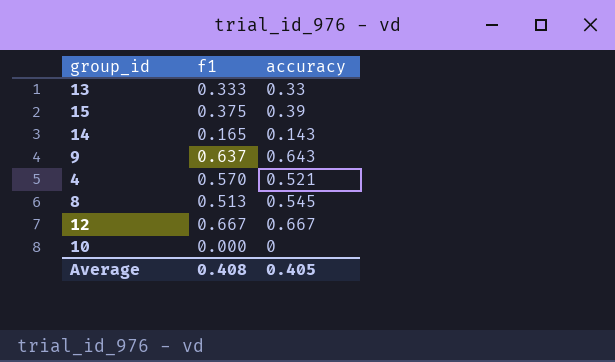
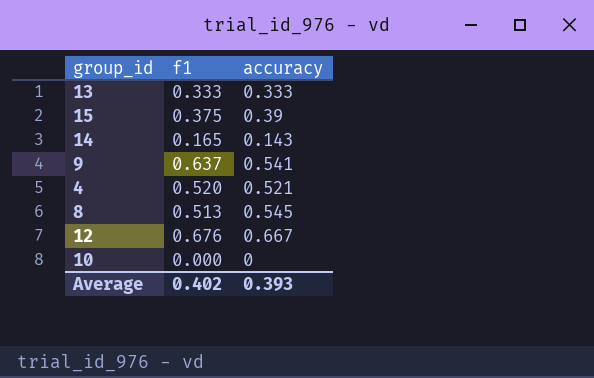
13 | accuracy: 0.33 -> 0.333
9 | accuracy: 0.643 -> 0.541
4 | f1: 0.570 -> 0.520
12 | f1: 0.667 -> 0.676
Average | f1: 0.408 -> 0.402
Average | accuracy: 0.405 -> 0.393

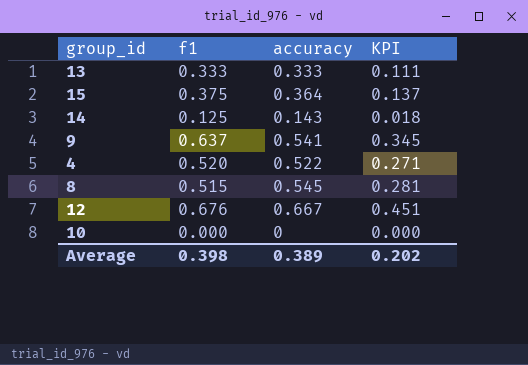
column KPI | formula: none -> [f1] * [accuracy]
15 | accuracy: 0.39 -> 0.364
14 | f1: 0.165 -> 0.125
4 | accuracy: 0.521 -> 0.522
8 | f1: 0.513 -> 0.515
Average | f1: 0.402 -> 0.398
Average | accuracy: 0.393 -> 0.389

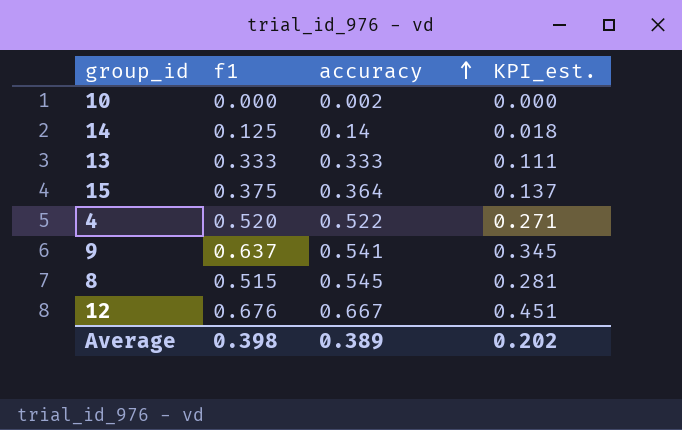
row order: none -> accuracy ascending
column name: KPI -> KPI_est.
10 | accuracy: 0 -> 0.002
14 | accuracy: 0.143 -> 0.14

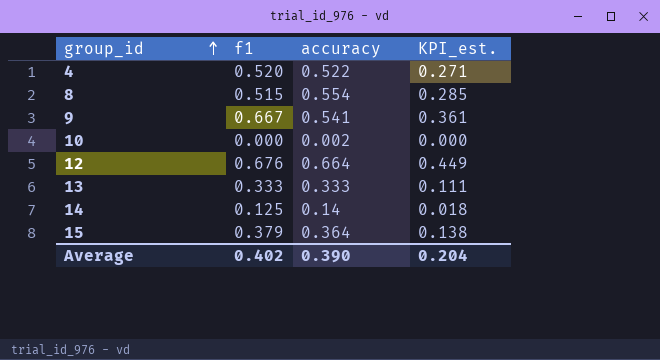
row order: accuracy ascending -> group_id ascending
8 | accuracy: 0.545 -> 0.554
8 | KPI_est.: 0.281 -> 0.285
9 | f1: 0.637 -> 0.667
9 | KPI_est.: 0.345 -> 0.361
12 | accuracy: 0.667 -> 0.664
12 | KPI_est.: 0.451 -> 0.449
15 | f1: 0.375 -> 0.379
15 | KPI_est.: 0.137 -> 0.138
Average | f1: 0.398 -> 0.402
Average | accuracy: 0.389 -> 0.390
Average | KPI_est.: 0.202 -> 0.204

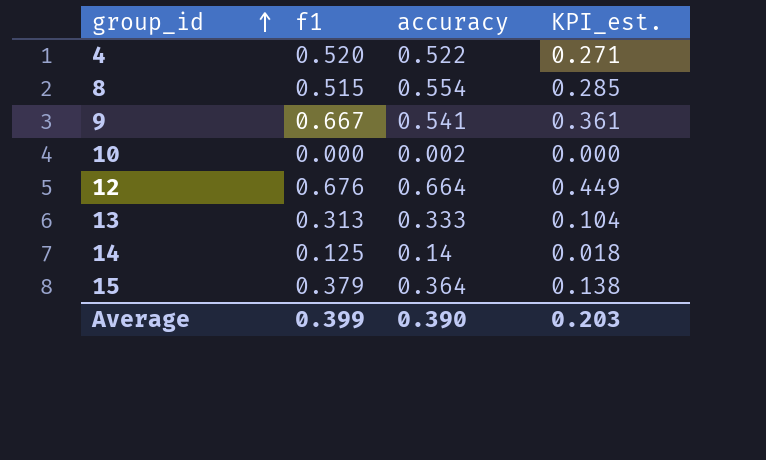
13 | f1: 0.333 -> 0.313
13 | KPI_est.: 0.111 -> 0.104
Average | f1: 0.402 -> 0.399
Average | KPI_est.: 0.204 -> 0.203

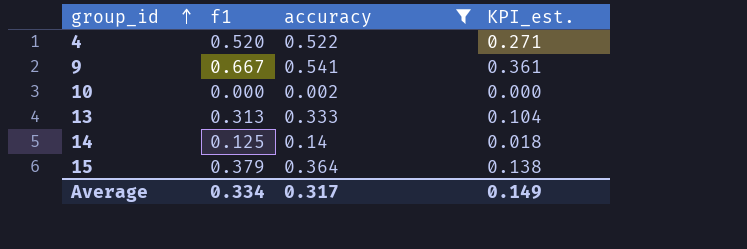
filter: none -> accuracy <= 0.541
Average | f1: 0.399 -> 0.334
Average | accuracy: 0.390 -> 0.317
Average | KPI_est.: 0.203 -> 0.149

